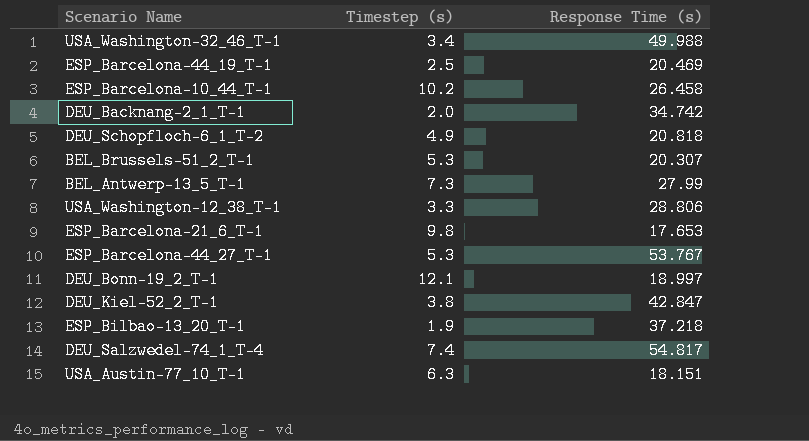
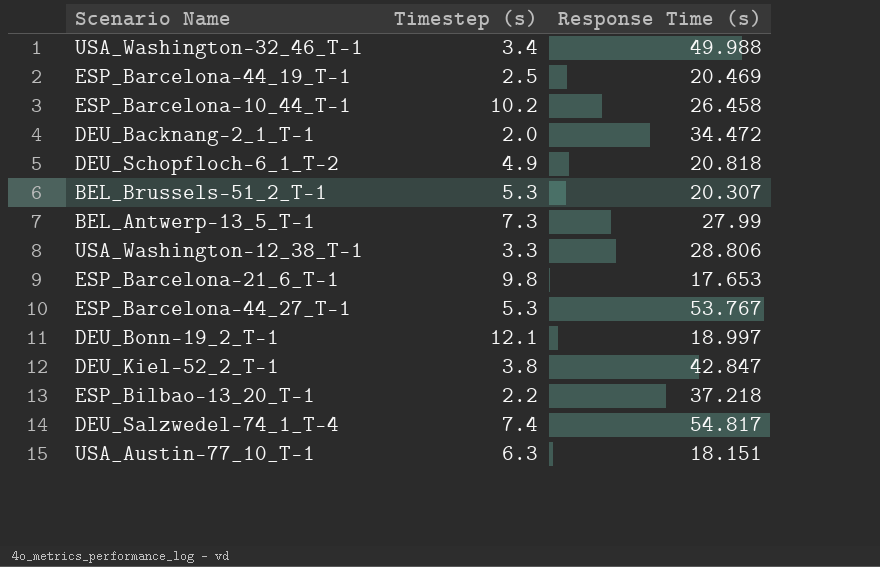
DEU_Backnang-2_1_T-1 | Response Time (s): 34.742 -> 34.472
ESP_Bilbao-13_20_T-1 | Timestep (s): 1.9 -> 2.2

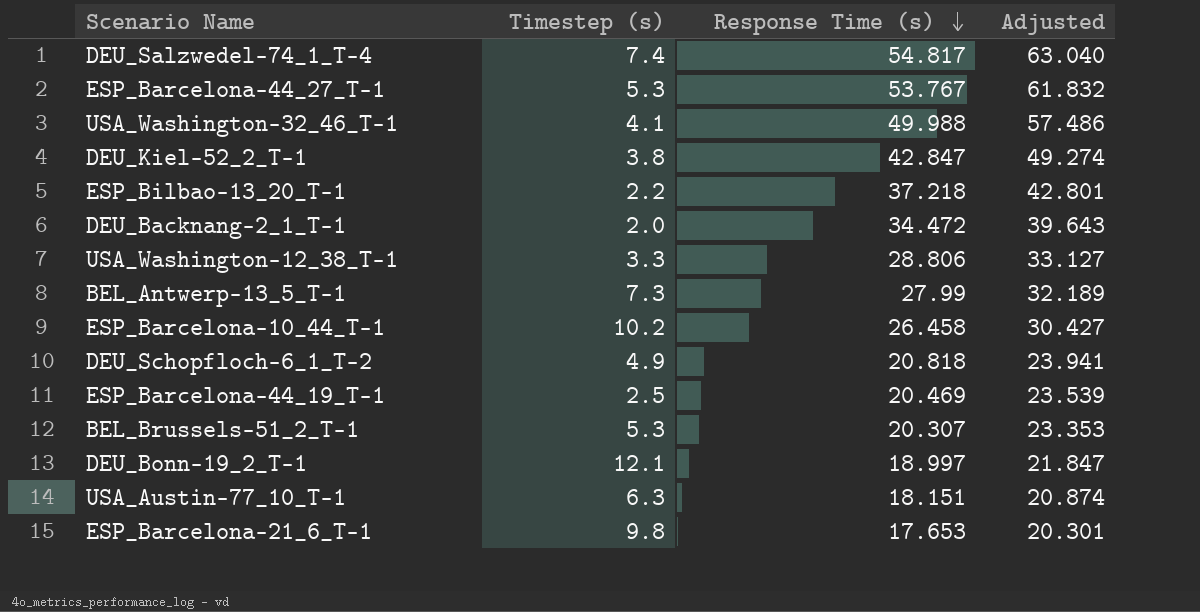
row order: none -> Response Time (s) descending
column Adjusted | formula: none -> [Response Time (s)] * 1.15
USA_Washington-32_46_T-1 | Timestep (s): 3.4 -> 4.1

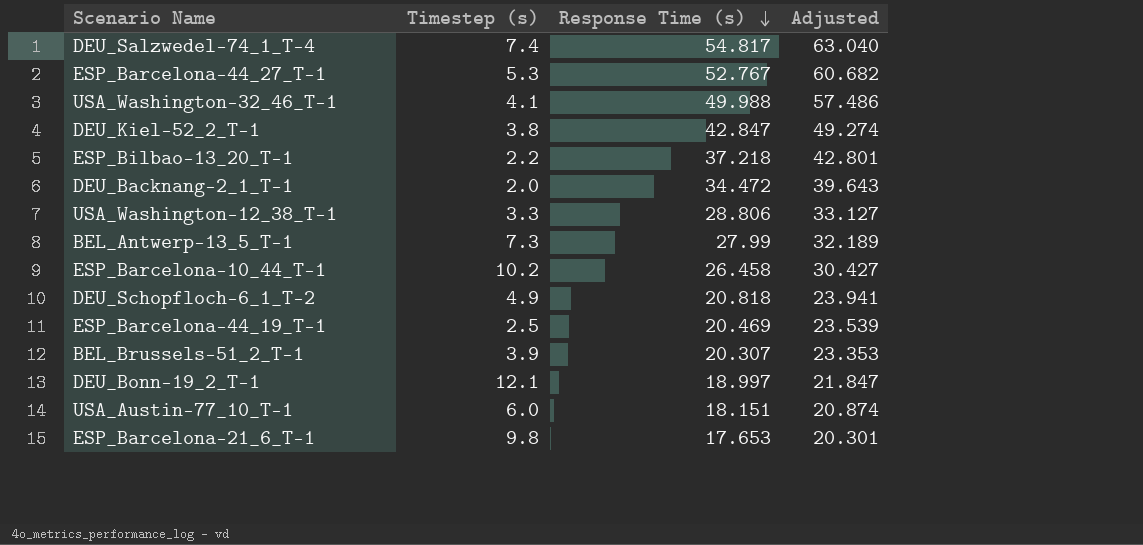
ESP_Barcelona-44_27_T-1 | Response Time (s): 53.767 -> 52.767
ESP_Barcelona-44_27_T-1 | Adjusted: 61.832 -> 60.682
BEL_Brussels-51_2_T-1 | Timestep (s): 5.3 -> 3.9
USA_Austin-77_10_T-1 | Timestep (s): 6.3 -> 6.0

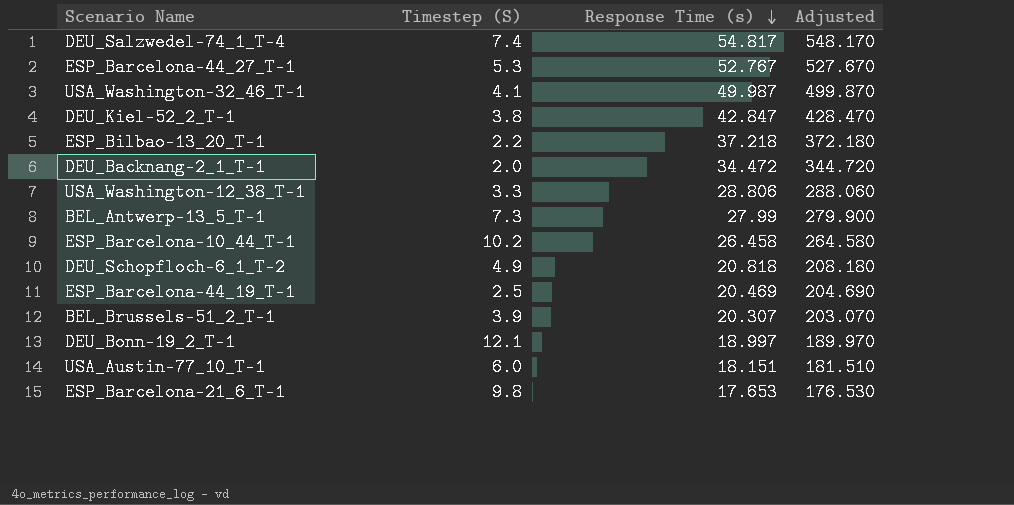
column name: Timestep (s) -> Timestep (S)
column Adjusted | formula: [Response Time (s)] * 1.15 -> [Response Time (s)] * 10
USA_Washington-32_46_T-1 | Response Time (s): 49.988 -> 49.987

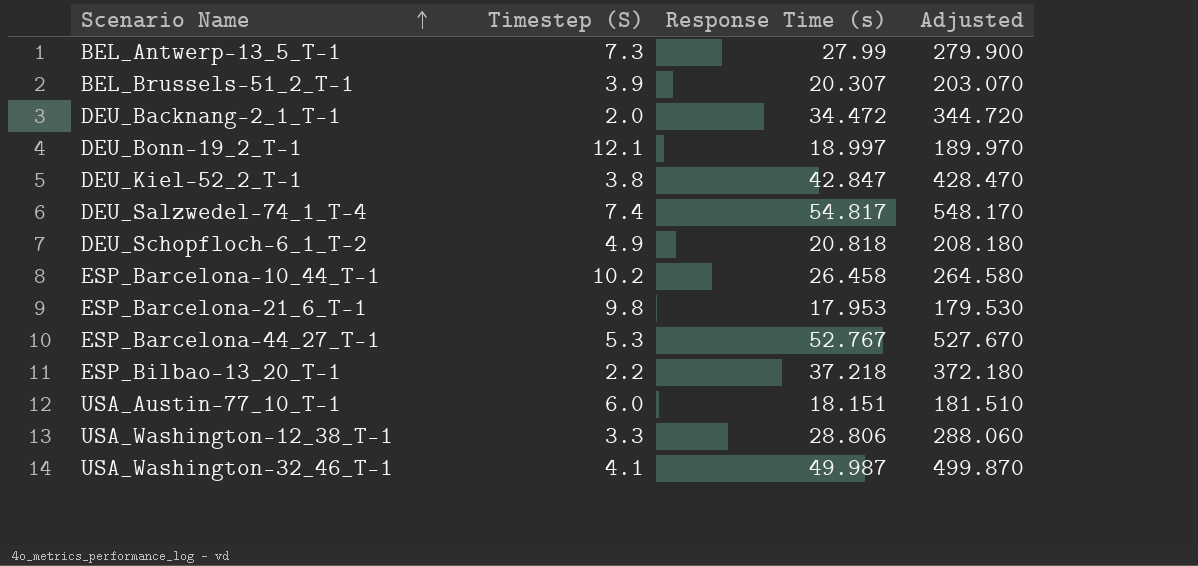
row order: Response Time (s) descending -> Scenario Name ascending
row ESP_Barcelona-44_19_T-1: 2.5 | 20.469 | 204.690 -> none
ESP_Barcelona-21_6_T-1 | Response Time (s): 17.653 -> 17.953
ESP_Barcelona-21_6_T-1 | Adjusted: 176.530 -> 179.530

